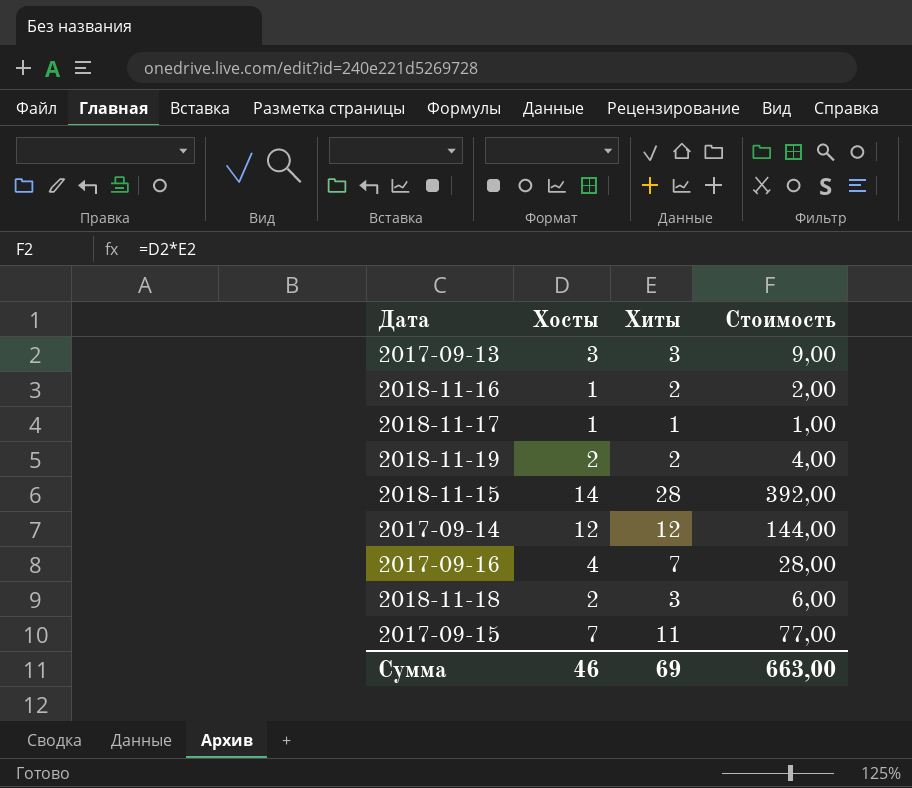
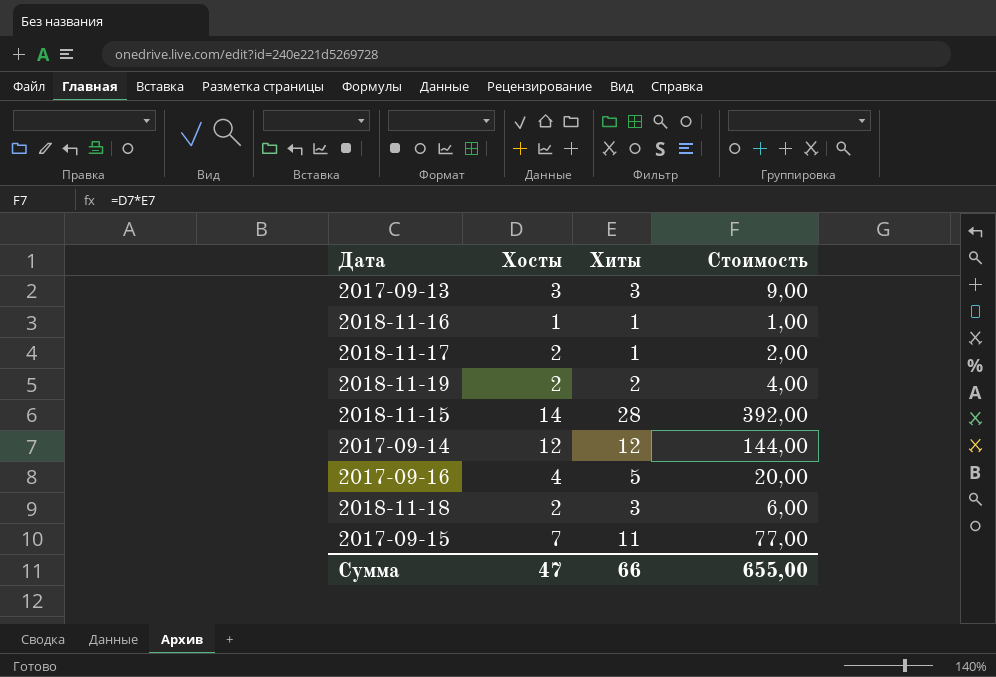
2018-11-16 | Хиты: 2 -> 1
2018-11-16 | Стоимость: 2,00 -> 1,00
2018-11-17 | Хосты: 1 -> 2
2018-11-17 | Стоимость: 1,00 -> 2,00
2017-09-16 | Хиты: 7 -> 5
2017-09-16 | Стоимость: 28,00 -> 20,00
Сумма | Хосты: 46 -> 47
Сумма | Хиты: 69 -> 66
Сумма | Стоимость: 663,00 -> 655,00

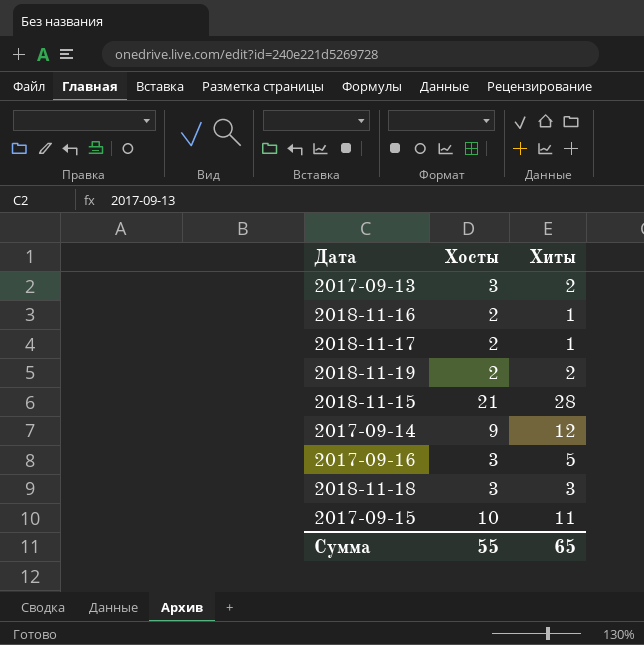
column Стоимость | formula: [Хосты] * [Хиты] -> none
2017-09-13 | Хиты: 3 -> 2
2018-11-16 | Хосты: 1 -> 2
2018-11-15 | Хосты: 14 -> 21
2017-09-14 | Хосты: 12 -> 9
2017-09-16 | Хосты: 4 -> 3
2018-11-18 | Хосты: 2 -> 3
2017-09-15 | Хосты: 7 -> 10
Сумма | Хосты: 47 -> 55
Сумма | Хиты: 66 -> 65

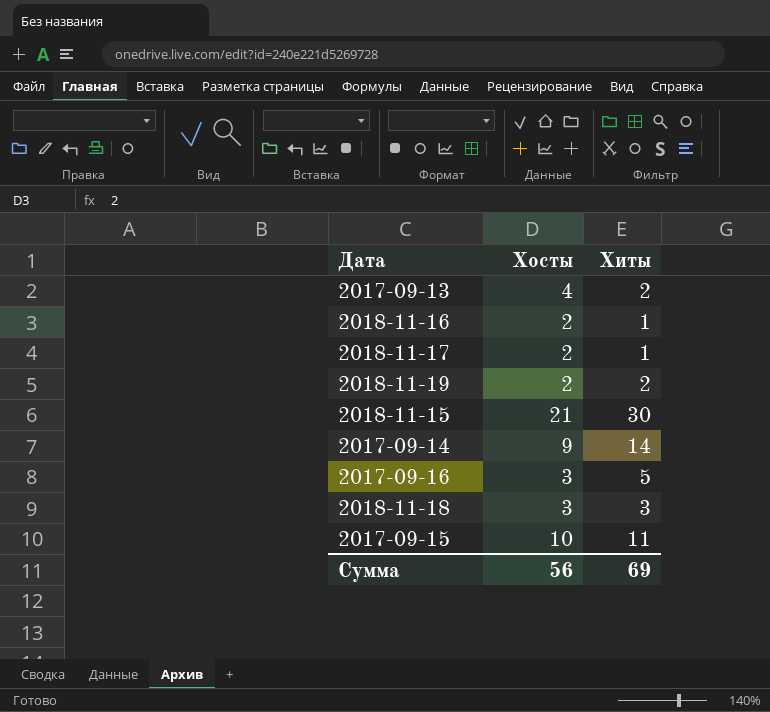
2017-09-13 | Хосты: 3 -> 4
2018-11-15 | Хиты: 28 -> 30
2017-09-14 | Хиты: 12 -> 14
Сумма | Хосты: 55 -> 56
Сумма | Хиты: 65 -> 69

